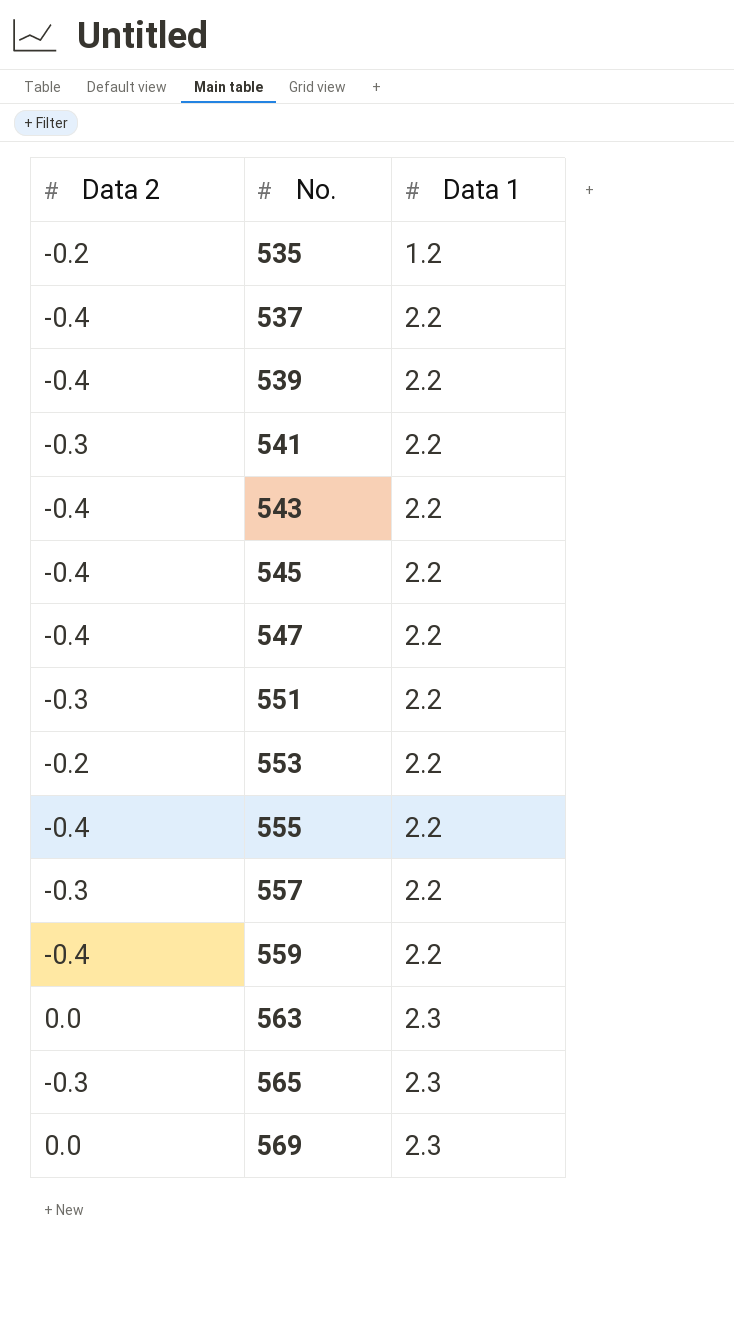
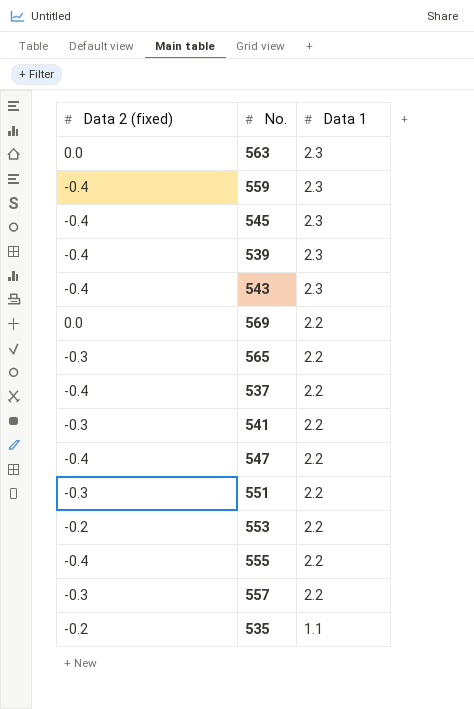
row order: No. ascending -> Data 1 descending
column name: Data 2 -> Data 2 (fixed)
559 | Data 1: 2.2 -> 2.3
545 | Data 1: 2.2 -> 2.3
539 | Data 1: 2.2 -> 2.3
543 | Data 1: 2.2 -> 2.3
569 | Data 1: 2.3 -> 2.2
565 | Data 1: 2.3 -> 2.2
535 | Data 1: 1.2 -> 1.1

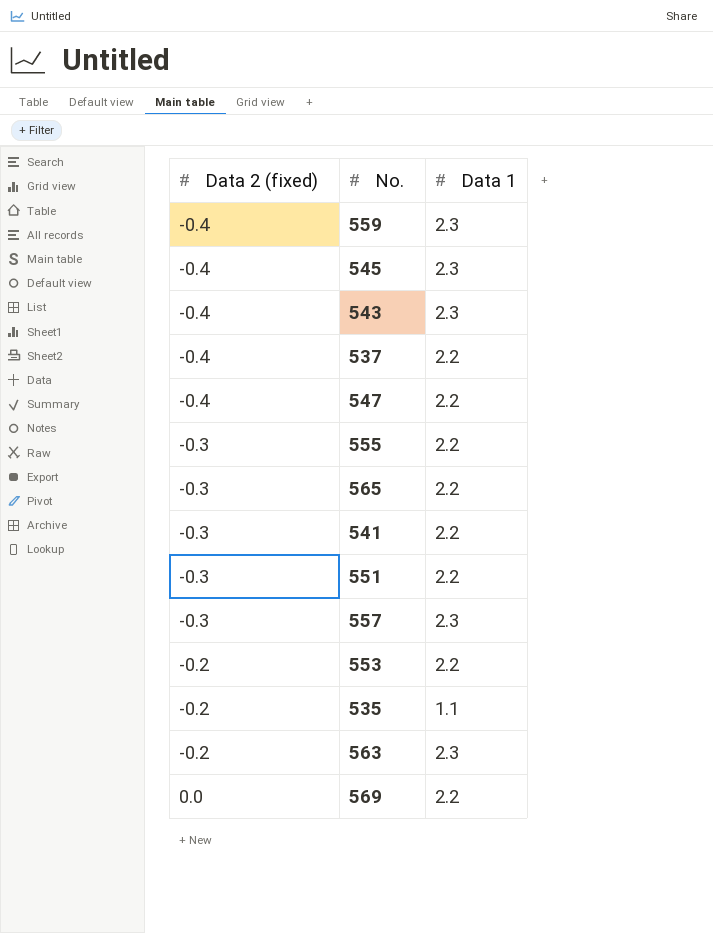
row order: Data 1 descending -> Data 2 (fixed) ascending
row 539: -0.4 | 2.3 -> none
555 | Data 2 (fixed): -0.4 -> -0.3
557 | Data 1: 2.2 -> 2.3
563 | Data 2 (fixed): 0.0 -> -0.2

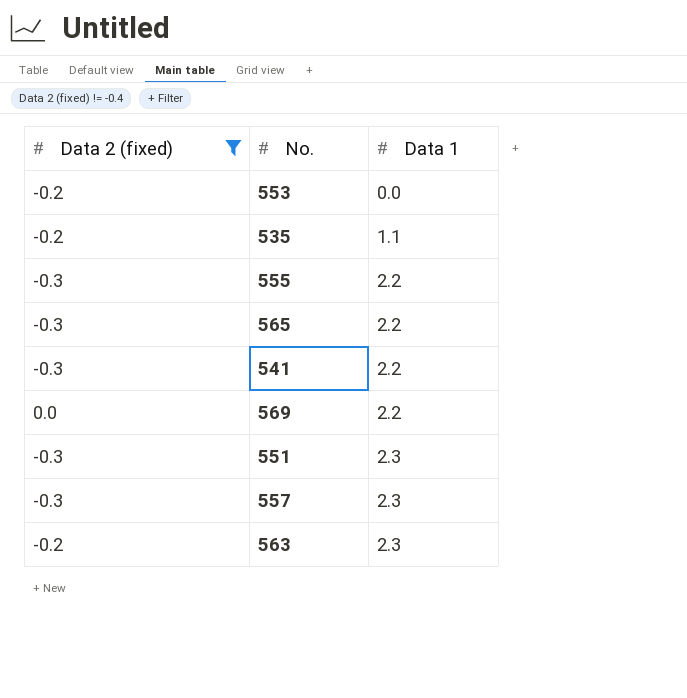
filter: none -> Data 2 (fixed) != -0.4
row order: Data 2 (fixed) ascending -> Data 1 ascending
553 | Data 1: 2.2 -> 0.0
551 | Data 1: 2.2 -> 2.3

